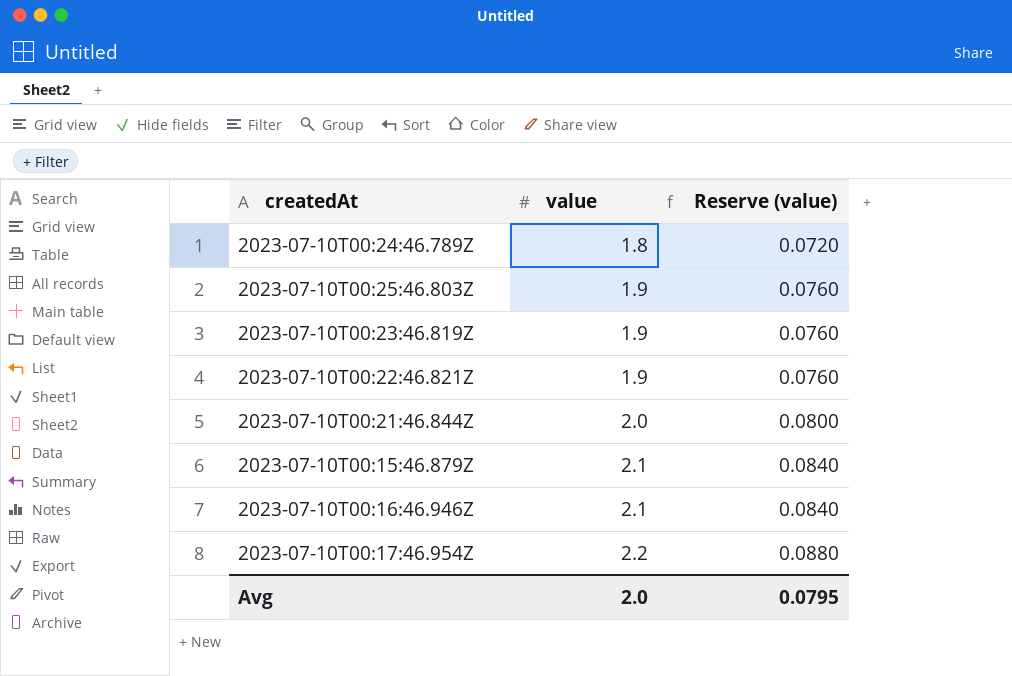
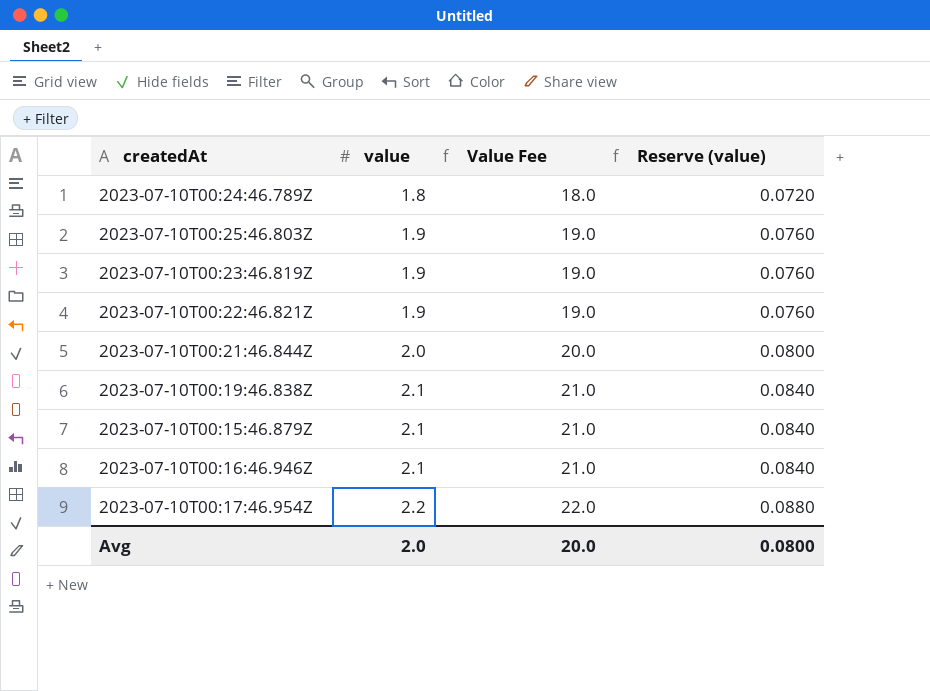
column Value Fee | formula: none -> [value] * 10
row 2023-07-10T00:19:46.838Z: none -> 2.1 | 21.0 | 0.0840
Avg | Reserve (value): 0.0795 -> 0.0800

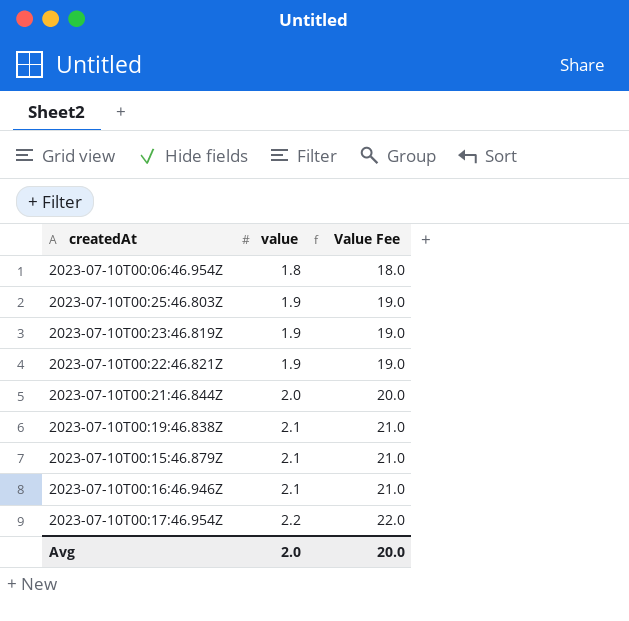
column Reserve (value) | formula: [value] * 0.04 -> none
row 2023-07-10T00:24:46.789Z: 1.8 | 18.0 | 0.0720 -> none
row 2023-07-10T00:06:46.954Z: none -> 1.8 | 18.0

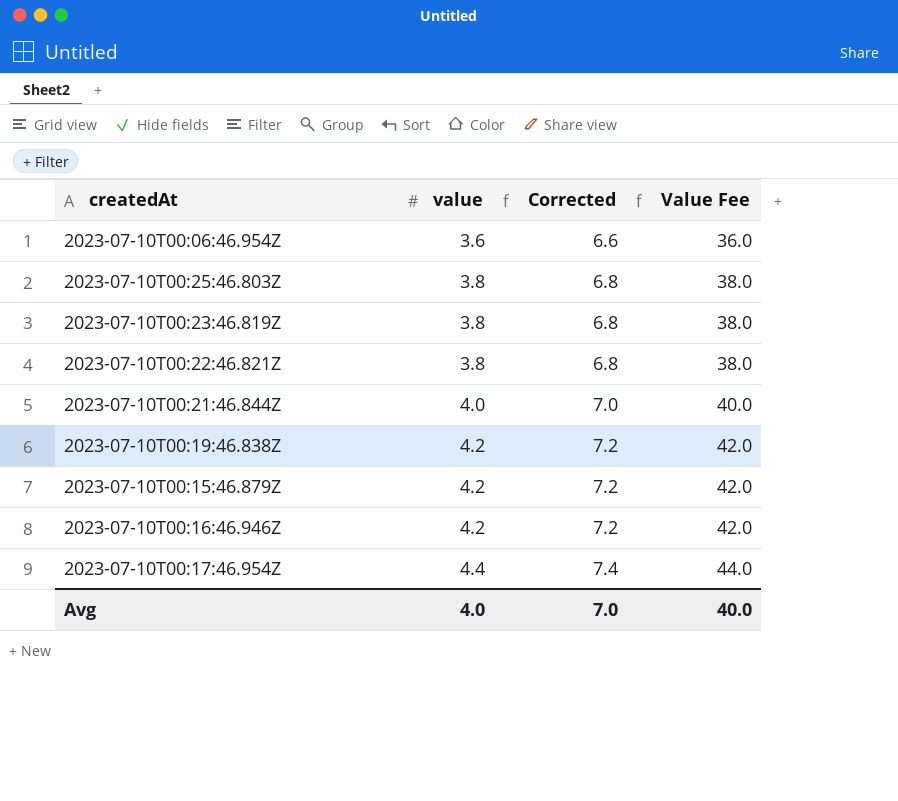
column Corrected | formula: none -> [value] + 3
2023-07-10T00:06:46.954Z | value: 1.8 -> 3.6
2023-07-10T00:06:46.954Z | Value Fee: 18.0 -> 36.0
2023-07-10T00:25:46.803Z | value: 1.9 -> 3.8
2023-07-10T00:25:46.803Z | Value Fee: 19.0 -> 38.0
2023-07-10T00:23:46.819Z | value: 1.9 -> 3.8
2023-07-10T00:23:46.819Z | Value Fee: 19.0 -> 38.0
2023-07-10T00:22:46.821Z | value: 1.9 -> 3.8
2023-07-10T00:22:46.821Z | Value Fee: 19.0 -> 38.0
2023-07-10T00:21:46.844Z | value: 2.0 -> 4.0
2023-07-10T00:21:46.844Z | Value Fee: 20.0 -> 40.0
2023-07-10T00:19:46.838Z | value: 2.1 -> 4.2
2023-07-10T00:19:46.838Z | Value Fee: 21.0 -> 42.0
2023-07-10T00:15:46.879Z | value: 2.1 -> 4.2
2023-07-10T00:15:46.879Z | Value Fee: 21.0 -> 42.0
2023-07-10T00:16:46.946Z | value: 2.1 -> 4.2
2023-07-10T00:16:46.946Z | Value Fee: 21.0 -> 42.0
2023-07-10T00:17:46.954Z | value: 2.2 -> 4.4
2023-07-10T00:17:46.954Z | Value Fee: 22.0 -> 44.0
Avg | value: 2.0 -> 4.0
Avg | Value Fee: 20.0 -> 40.0

